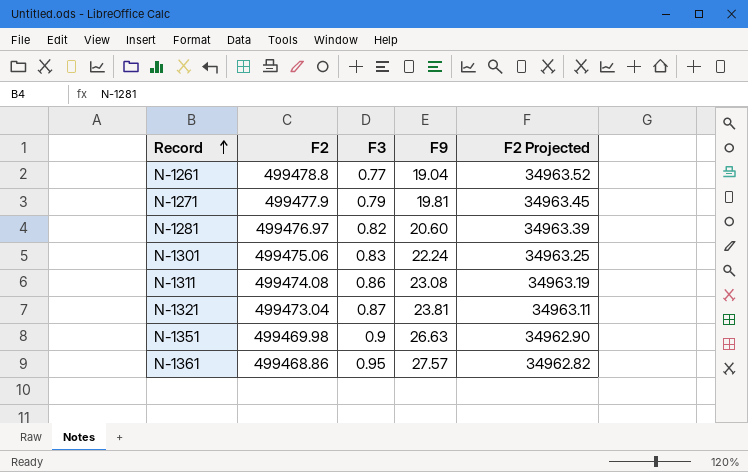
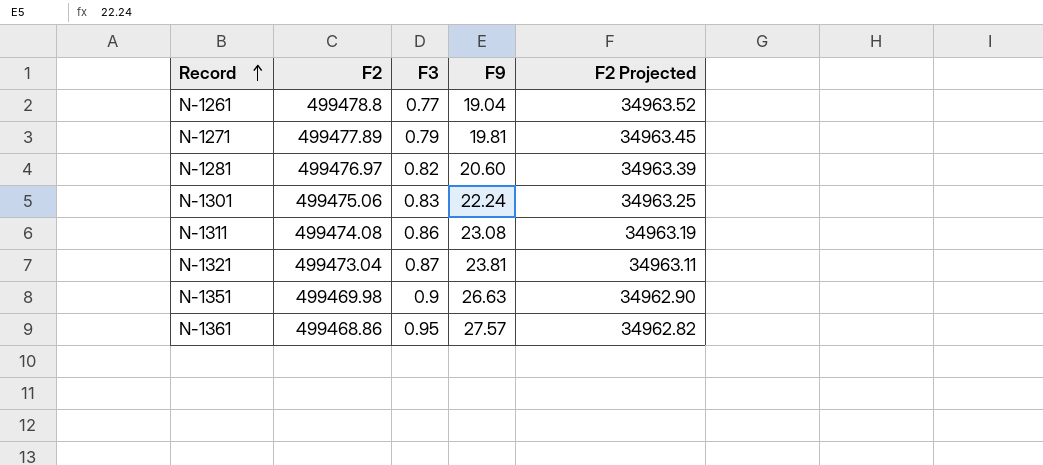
N-1271 | F2: 499477.9 -> 499477.89

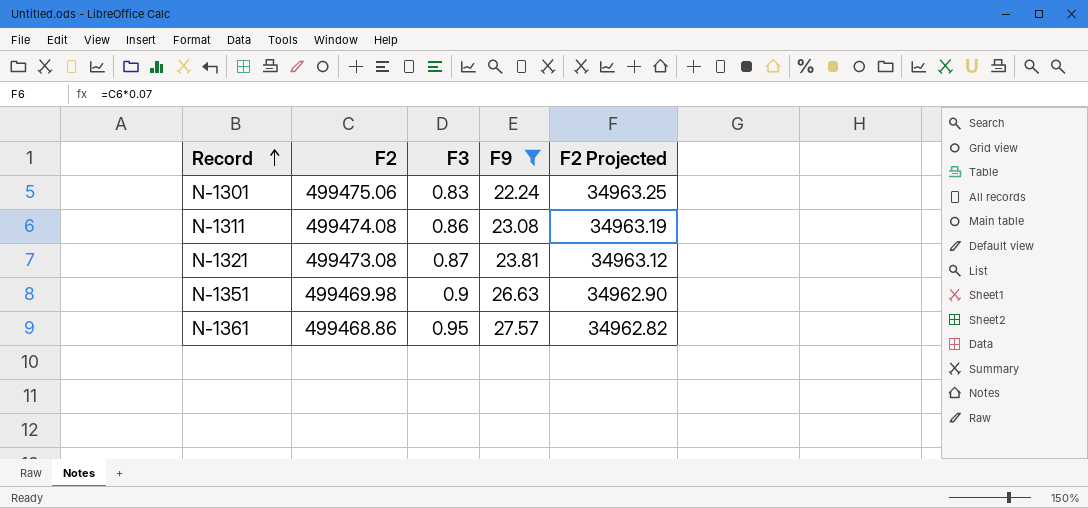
filter: none -> F9 >= 22.24
N-1321 | F2: 499473.04 -> 499473.08
N-1321 | F2 Projected: 34963.11 -> 34963.12

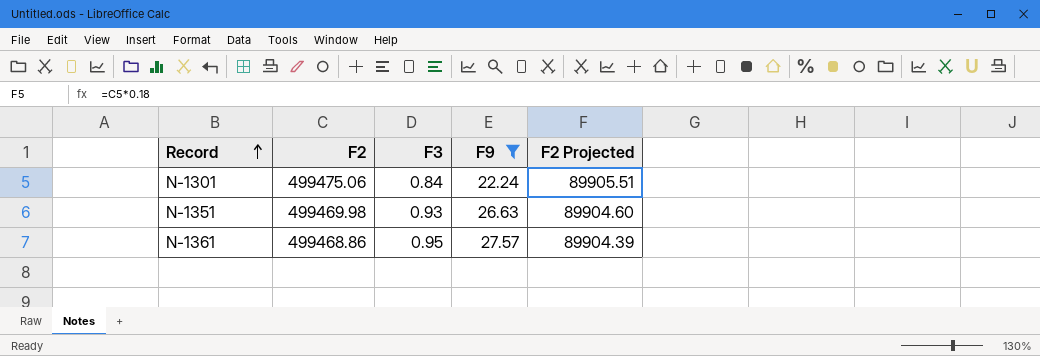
column F2 Projected | formula: [F2] * 0.07 -> [F2] * 0.18
row N-1311: 499474.08 | 0.86 | 23.08 | 34963.19 -> none
row N-1321: 499473.08 | 0.87 | 23.81 | 34963.12 -> none
N-1301 | F3: 0.83 -> 0.84
N-1351 | F3: 0.9 -> 0.93

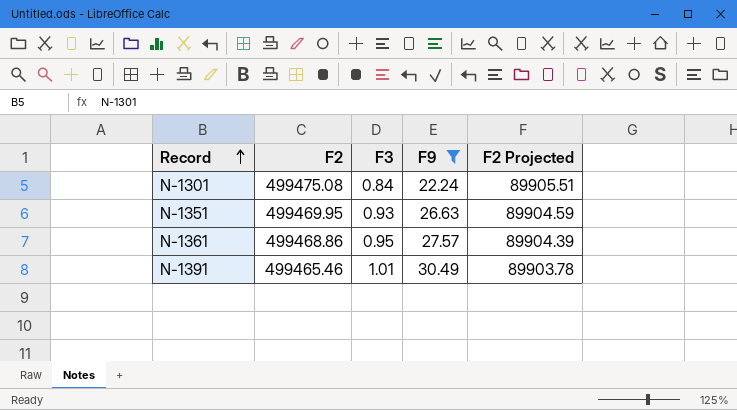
N-1301 | F2: 499475.06 -> 499475.08
N-1351 | F2: 499469.98 -> 499469.95
N-1351 | F2 Projected: 89904.60 -> 89904.59
row N-1391: none -> 499465.46 | 1.01 | 30.49 | 89903.78

